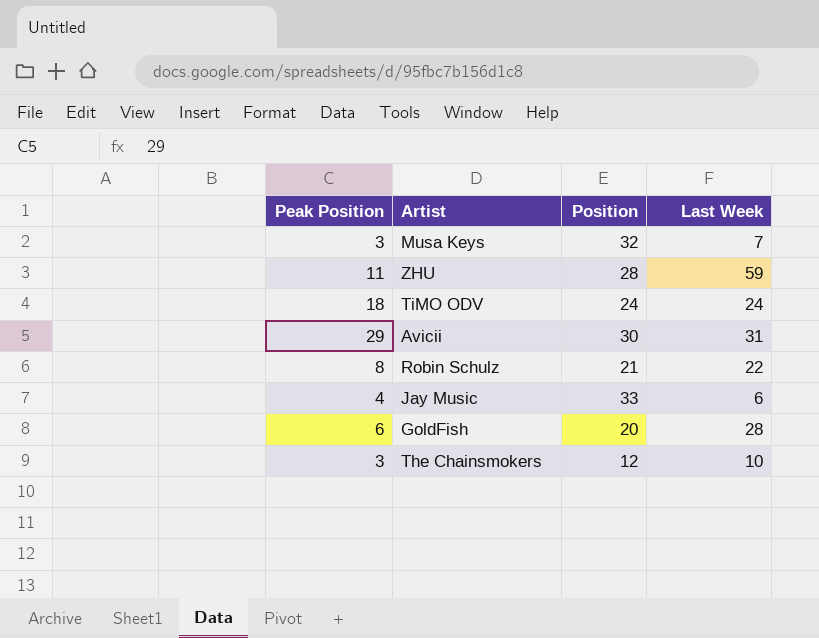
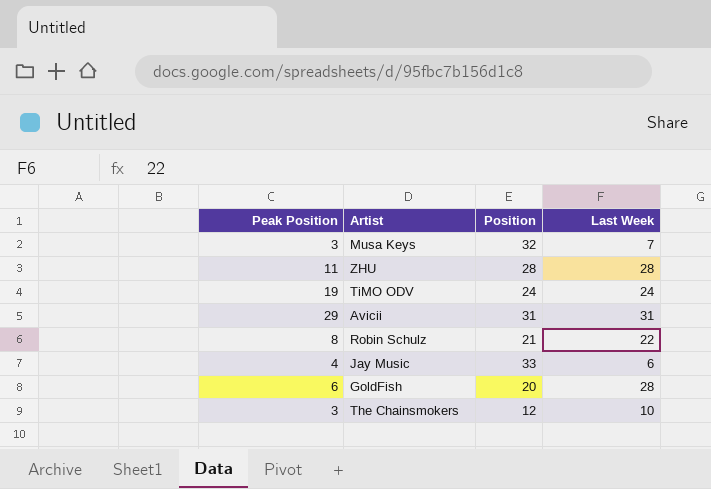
ZHU | Last Week: 59 -> 28
TiMO ODV | Peak Position: 18 -> 19
Avicii | Position: 30 -> 31

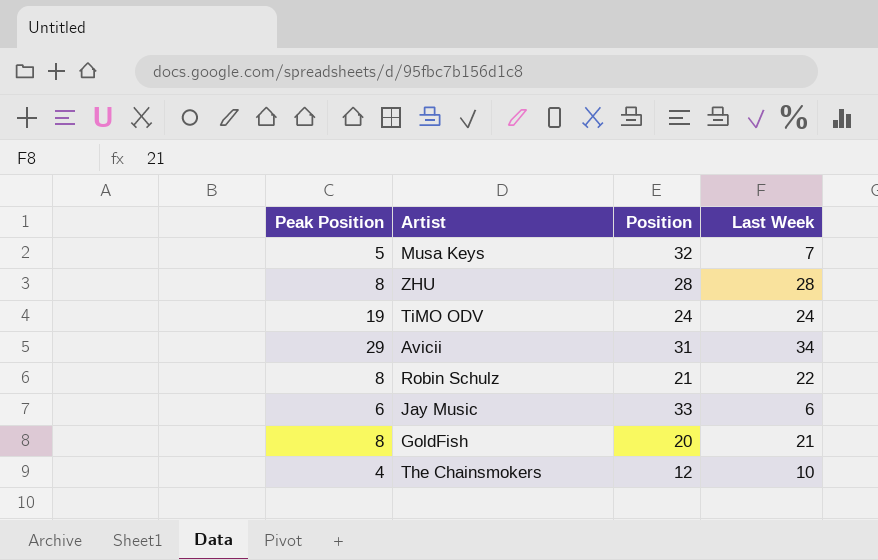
Musa Keys | Peak Position: 3 -> 5
ZHU | Peak Position: 11 -> 8
Avicii | Last Week: 31 -> 34
Jay Music | Peak Position: 4 -> 6
GoldFish | Peak Position: 6 -> 8
GoldFish | Last Week: 28 -> 21
The Chainsmokers | Peak Position: 3 -> 4

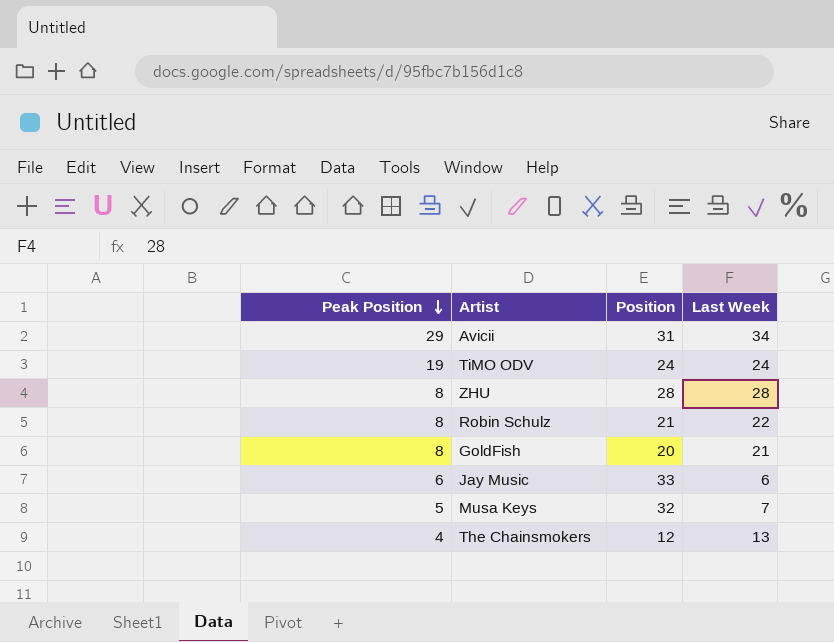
row order: none -> Peak Position descending
The Chainsmokers | Last Week: 10 -> 13

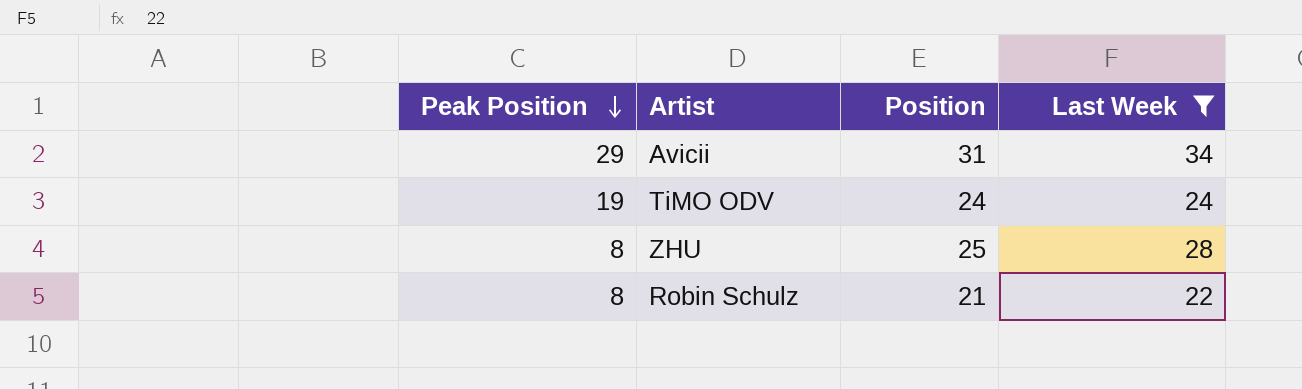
filter: none -> Last Week >= 22
ZHU | Position: 28 -> 25

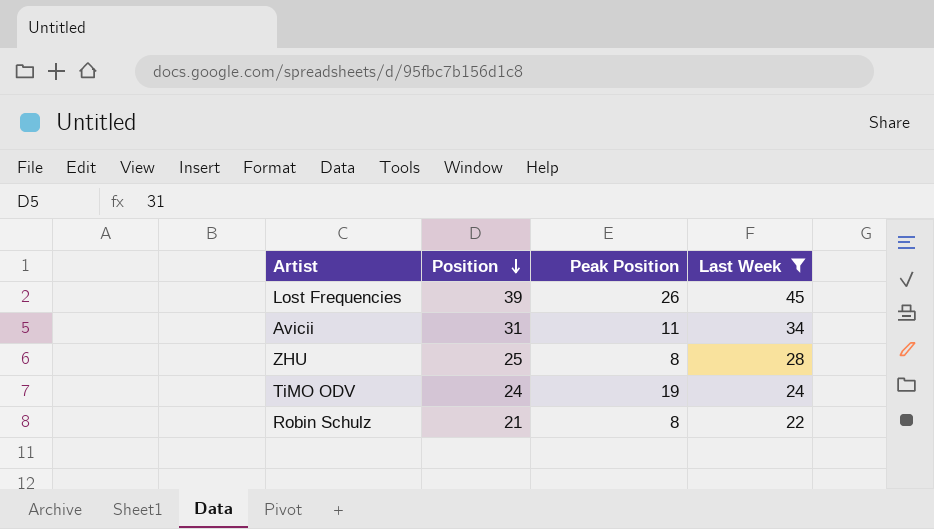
row order: Peak Position descending -> Position descending
column Peak Position | position: 1 -> 3
row Lost Frequencies: none -> 39 | 26 | 45
Avicii | Peak Position: 29 -> 11

